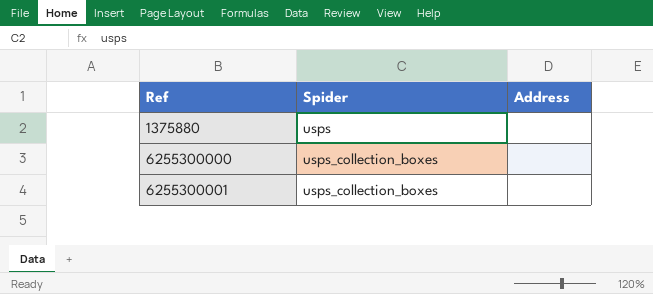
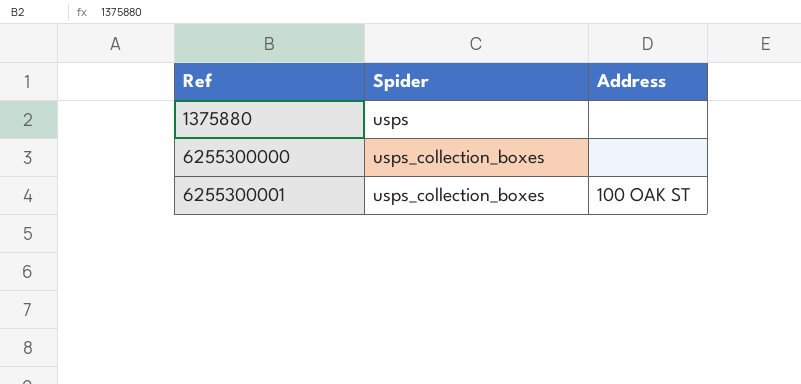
6255300001 | Address: none -> 100 OAK ST

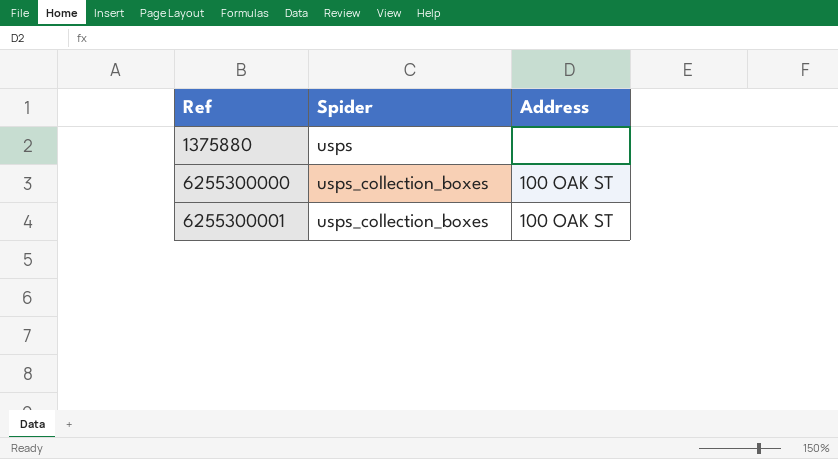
6255300000 | Address: none -> 100 OAK ST

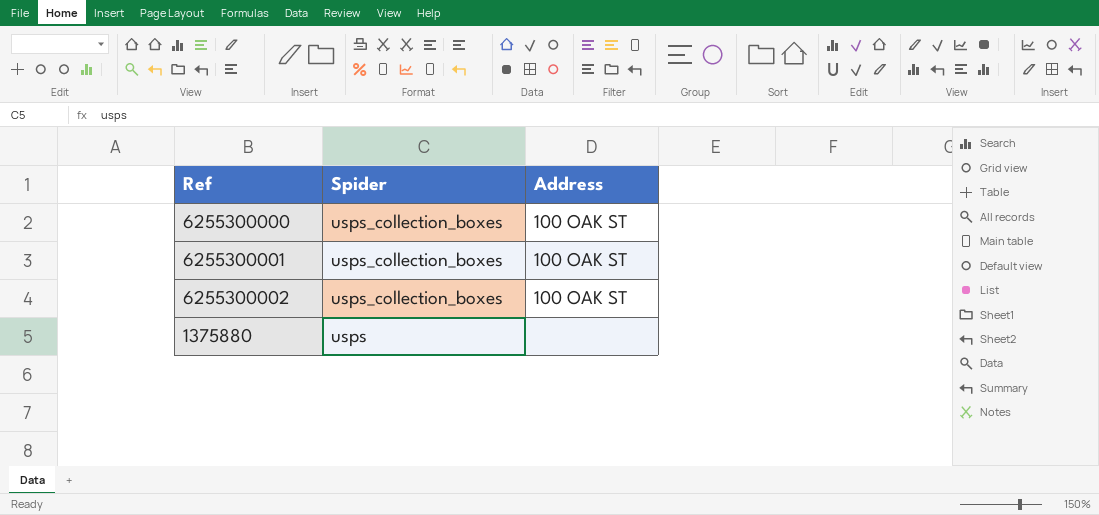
row order: Ref ascending -> Spider descending
row 6255300002: none -> usps_collection_boxes | 100 OAK ST

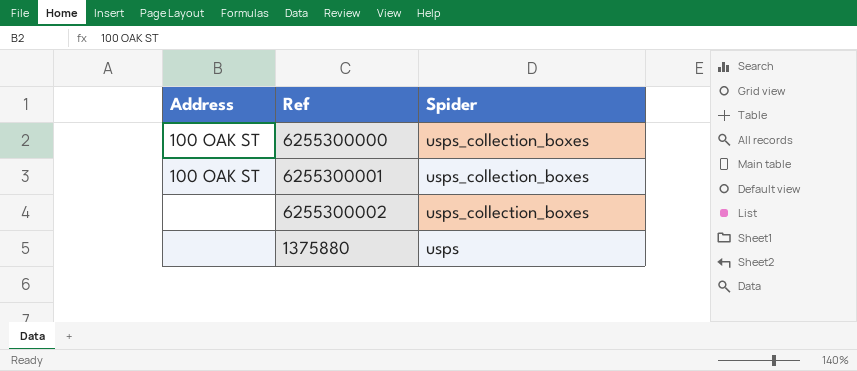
column Address | position: 3 -> 1
6255300002 | Address: 100 OAK ST -> none

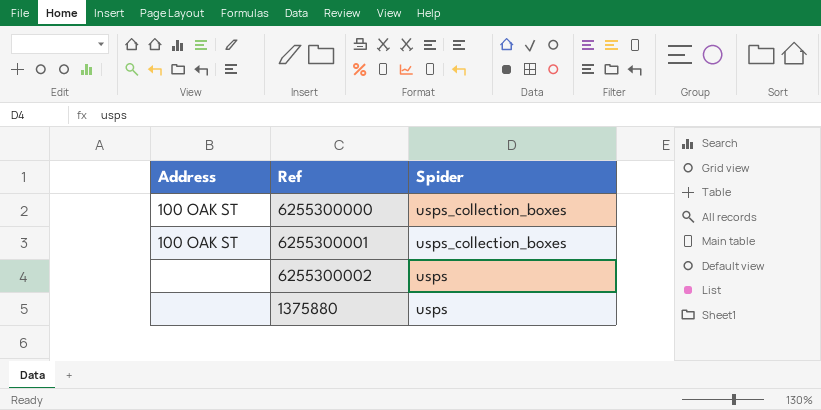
6255300002 | Spider: usps_collection_boxes -> usps

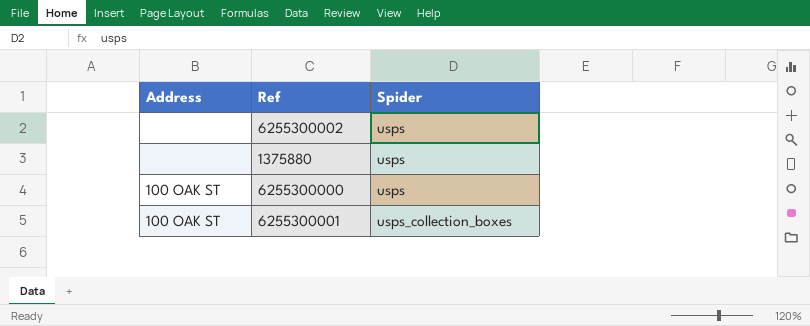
row order: Spider descending -> Spider ascending
6255300000 | Spider: usps_collection_boxes -> usps

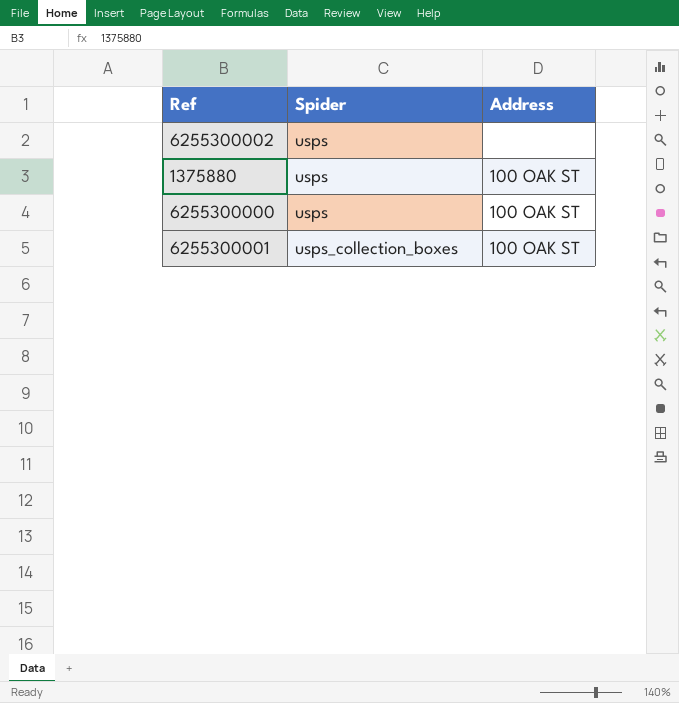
column Address | position: 1 -> 3
1375880 | Address: none -> 100 OAK ST

